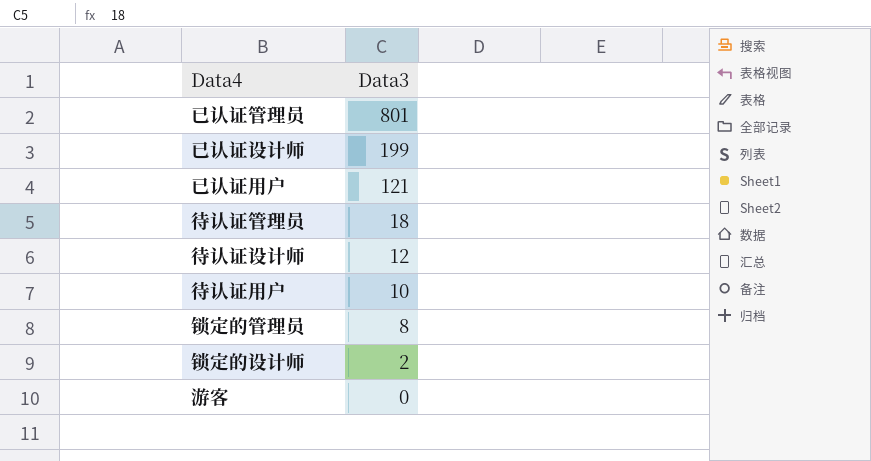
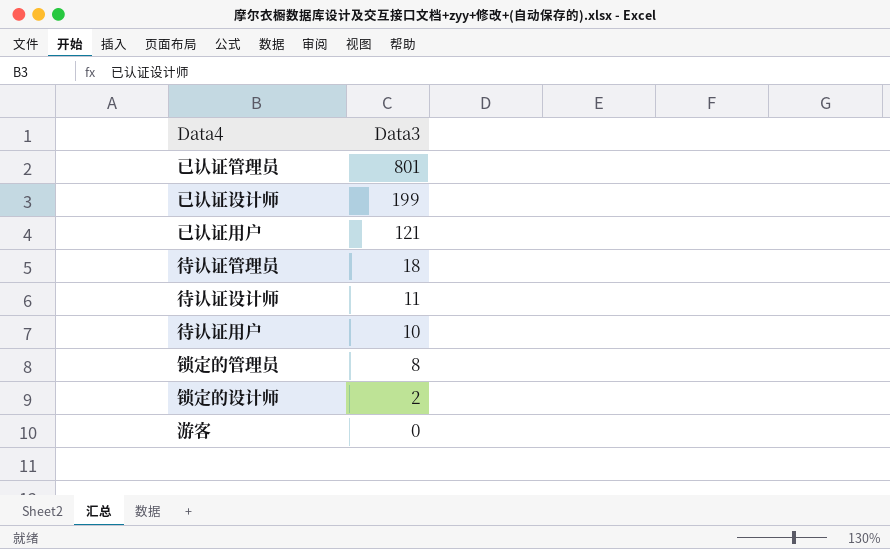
待认证设计师 | Data3: 12 -> 11

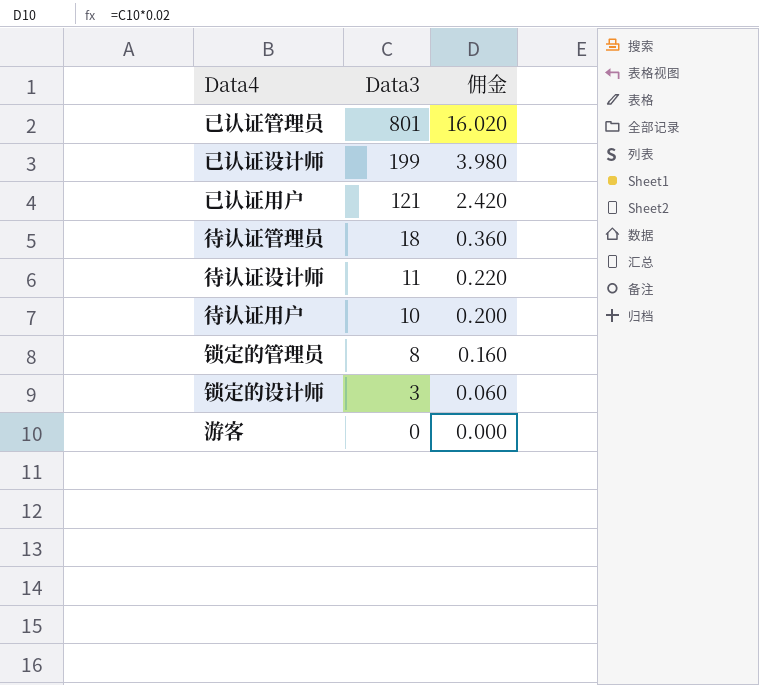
column 佣金 | formula: none -> [Data3] * 0.02
锁定的设计师 | Data3: 2 -> 3

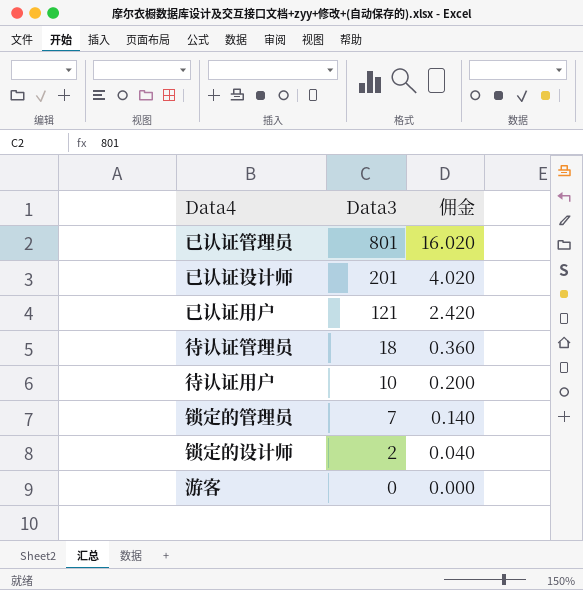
row 待认证设计师: 11 | 0.220 -> none
已认证设计师 | Data3: 199 -> 201
已认证设计师 | 佣金: 3.980 -> 4.020
锁定的管理员 | Data3: 8 -> 7
锁定的管理员 | 佣金: 0.160 -> 0.140
锁定的设计师 | Data3: 3 -> 2
锁定的设计师 | 佣金: 0.060 -> 0.040

